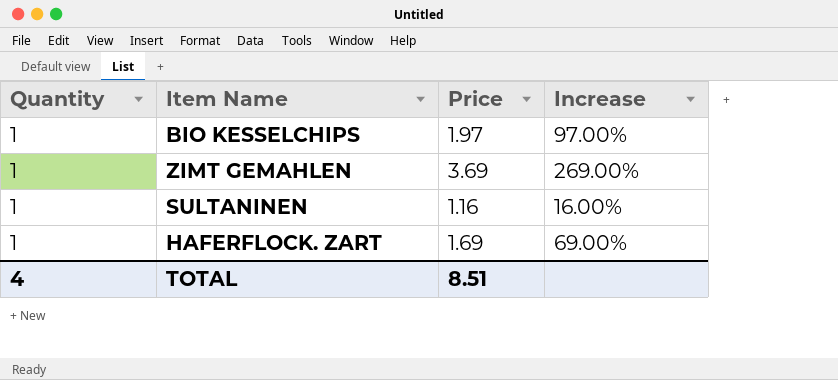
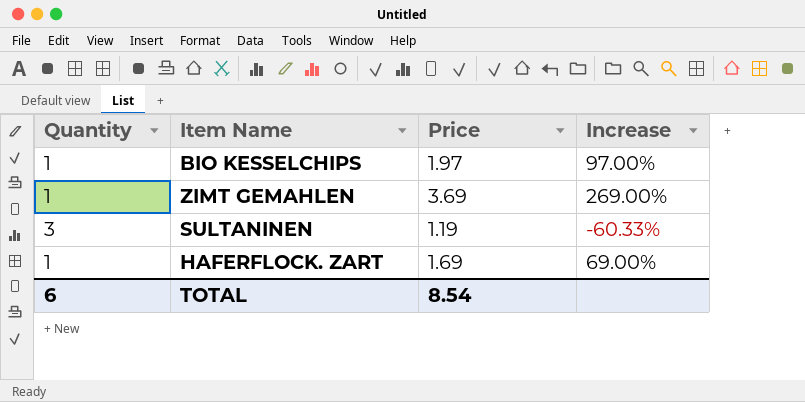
SULTANINEN | Quantity: 1 -> 3
SULTANINEN | Price: 1.16 -> 1.19
SULTANINEN | Increase: 16.00% -> -60.33%
TOTAL | Quantity: 4 -> 6
TOTAL | Price: 8.51 -> 8.54

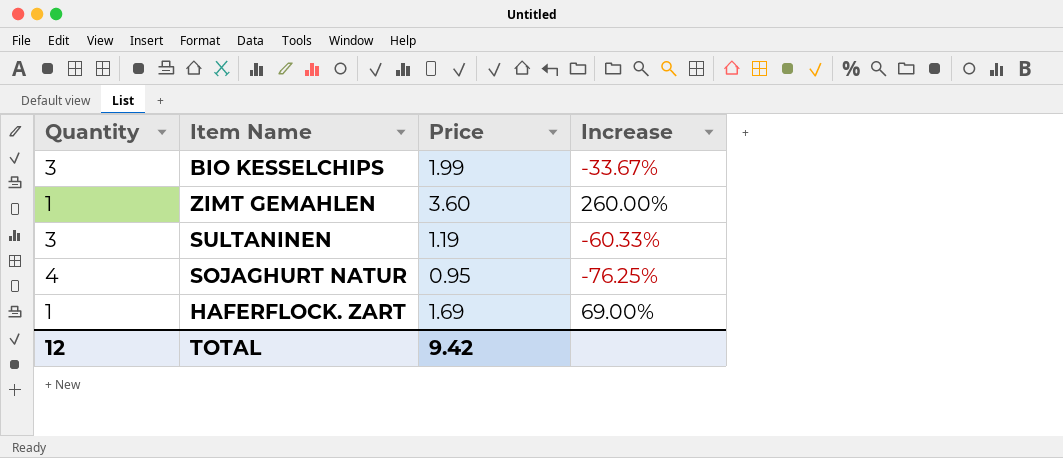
BIO KESSELCHIPS | Quantity: 1 -> 3
BIO KESSELCHIPS | Price: 1.97 -> 1.99
BIO KESSELCHIPS | Increase: 97.00% -> -33.67%
ZIMT GEMAHLEN | Price: 3.69 -> 3.60
ZIMT GEMAHLEN | Increase: 269.00% -> 260.00%
row SOJAGHURT NATUR: none -> 4 | 0.95 | -76.25%
TOTAL | Quantity: 6 -> 12
TOTAL | Price: 8.54 -> 9.42

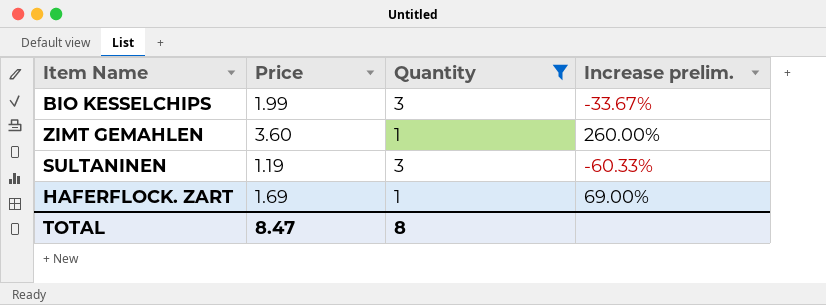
filter: none -> Quantity != 4
column Quantity | position: 1 -> 3
column name: Increase -> Increase prelim.
TOTAL | Price: 9.42 -> 8.47
TOTAL | Quantity: 12 -> 8

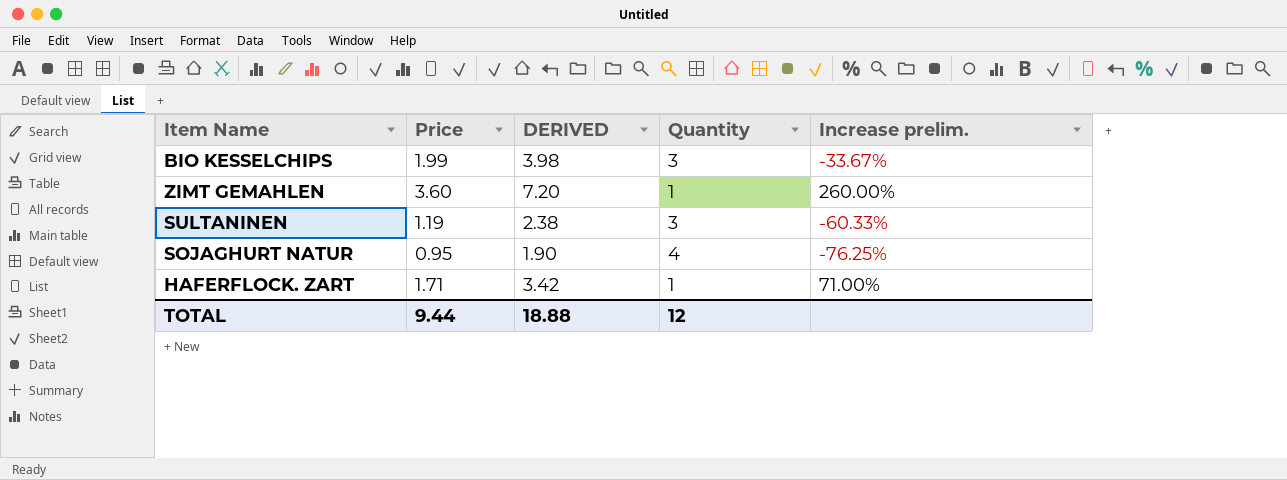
filter: Quantity != 4 -> none
column DERIVED | formula: none -> [Price] * 2
HAFERFLOCK. ZART | Price: 1.69 -> 1.71
HAFERFLOCK. ZART | Increase prelim.: 69.00% -> 71.00%
TOTAL | Price: 8.47 -> 9.44
TOTAL | Quantity: 8 -> 12

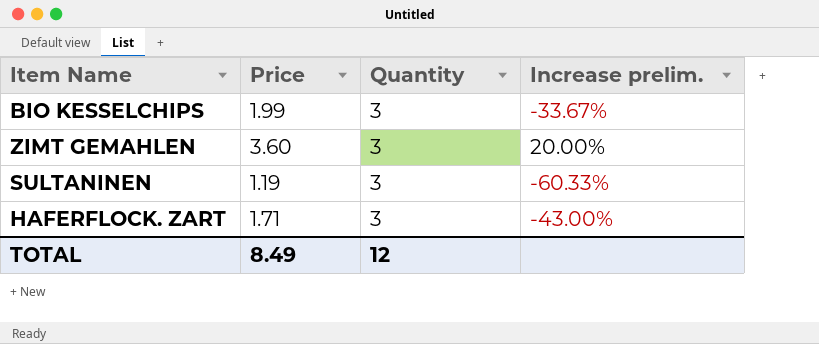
column DERIVED | formula: [Price] * 2 -> none
row SOJAGHURT NATUR: 0.95 | 1.90 | 4 | -76.25% -> none
ZIMT GEMAHLEN | Quantity: 1 -> 3
ZIMT GEMAHLEN | Increase prelim.: 260.00% -> 20.00%
HAFERFLOCK. ZART | Quantity: 1 -> 3
HAFERFLOCK. ZART | Increase prelim.: 71.00% -> -43.00%
TOTAL | Price: 9.44 -> 8.49

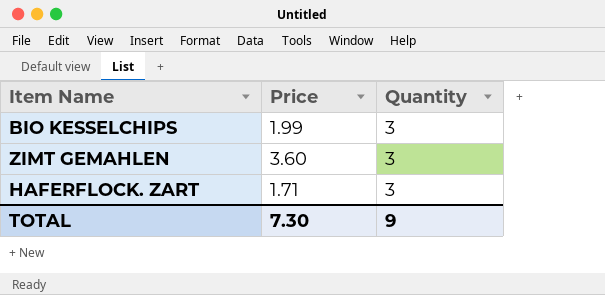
column Increase prelim. | formula: ([Price] - [Quantity]) / [Quantity] -> none
row SULTANINEN: 1.19 | 3 | -60.33% -> none
TOTAL | Price: 8.49 -> 7.30
TOTAL | Quantity: 12 -> 9

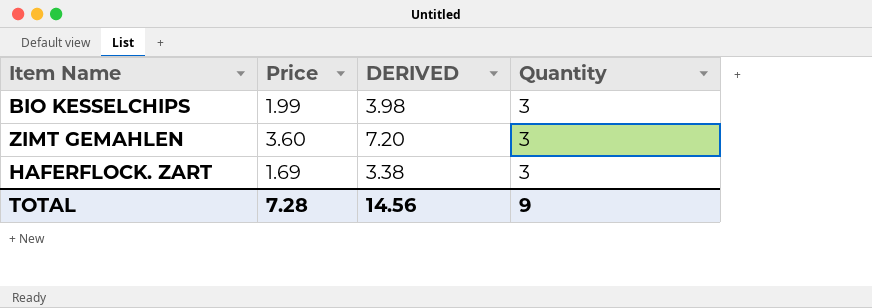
column DERIVED | formula: none -> [Price] * 2
HAFERFLOCK. ZART | Price: 1.71 -> 1.69
TOTAL | Price: 7.30 -> 7.28

